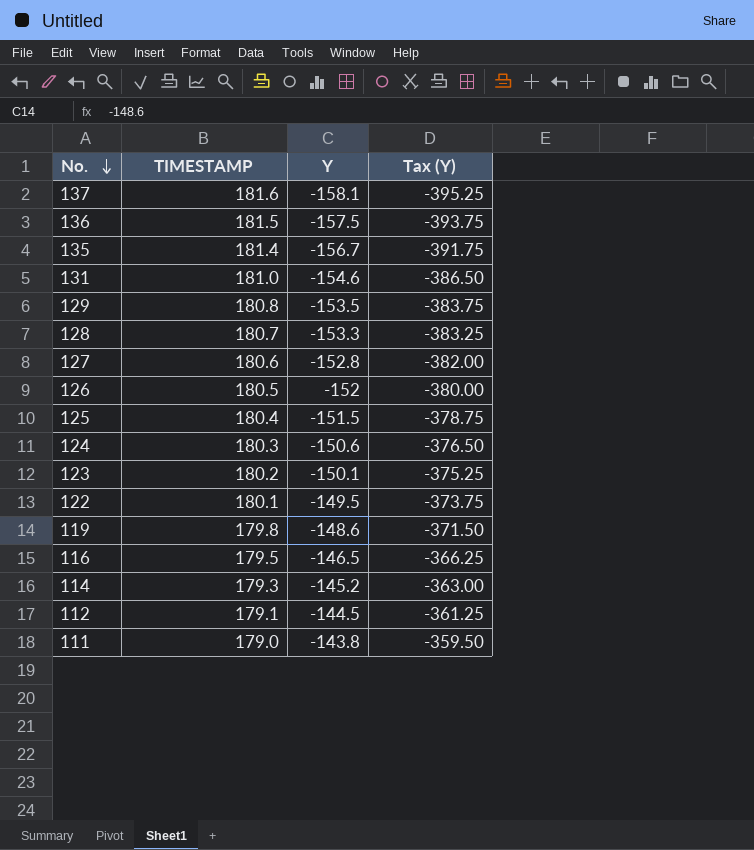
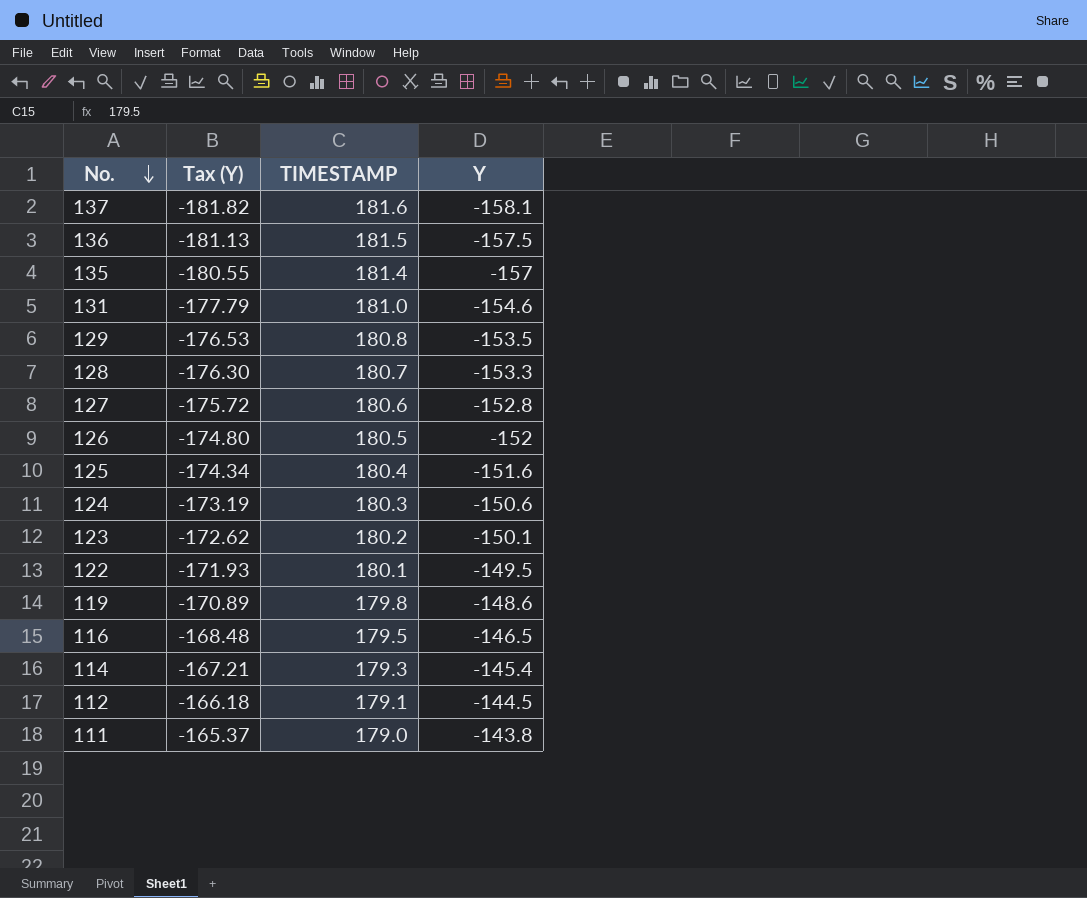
column Tax (Y) | formula: [Y] * 2.5 -> [Y] * 1.15
column Tax (Y) | position: 4 -> 2
135 | Y: -156.7 -> -157
125 | Y: -151.5 -> -151.6
114 | Y: -145.2 -> -145.4

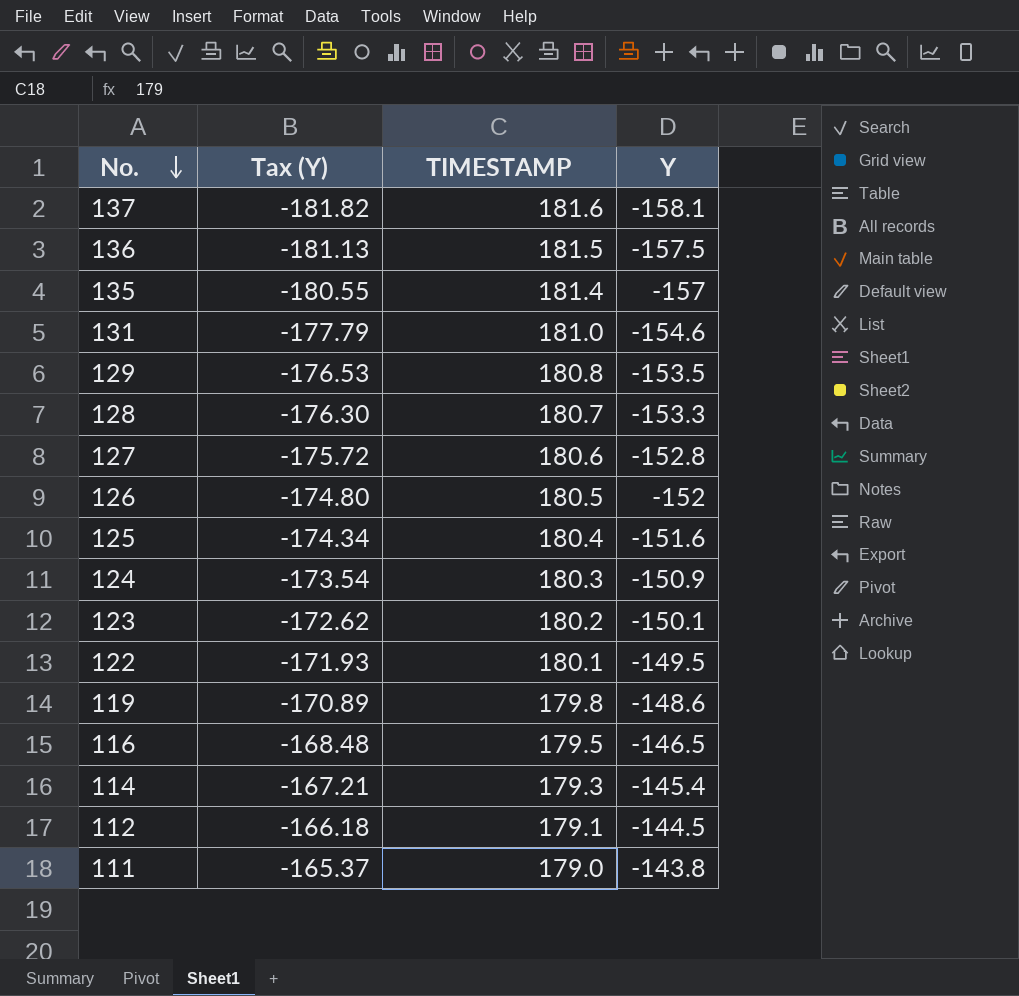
124 | Tax (Y): -173.19 -> -173.54
124 | Y: -150.6 -> -150.9

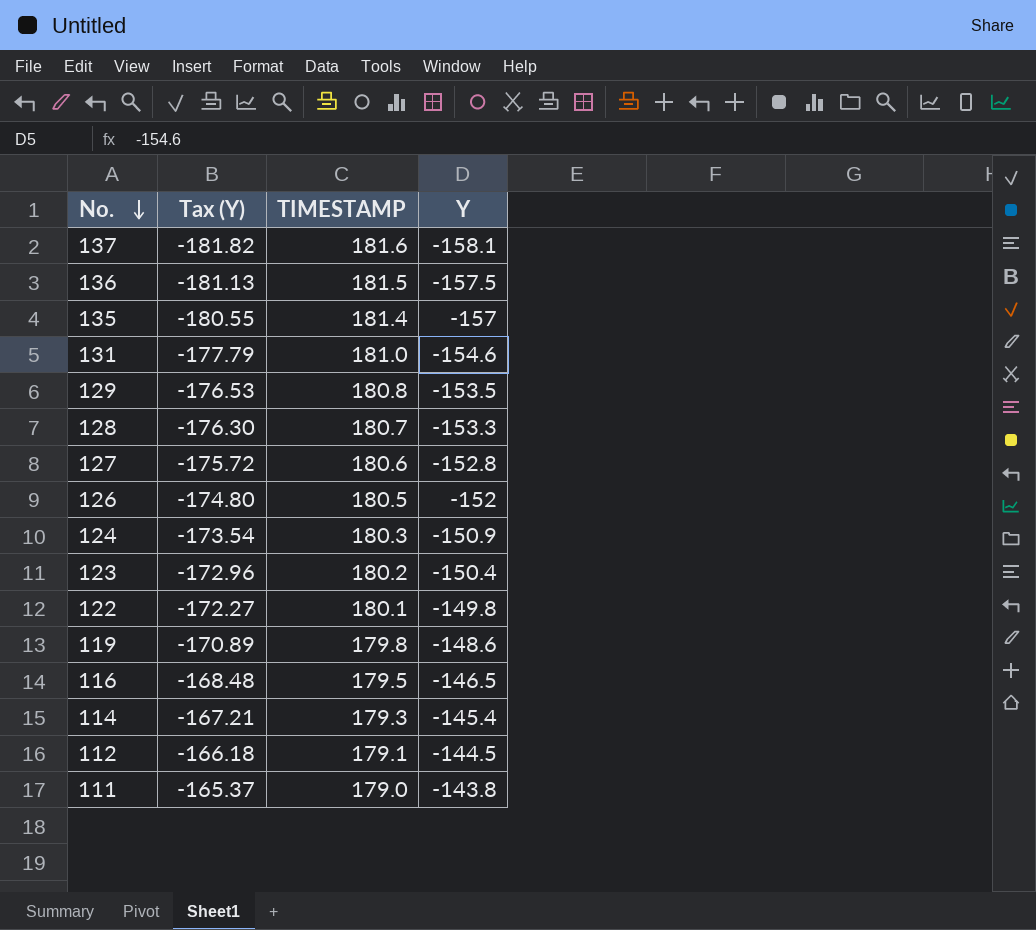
row 125: -174.34 | 180.4 | -151.6 -> none
123 | Tax (Y): -172.62 -> -172.96
123 | Y: -150.1 -> -150.4
122 | Tax (Y): -171.93 -> -172.27
122 | Y: -149.5 -> -149.8

